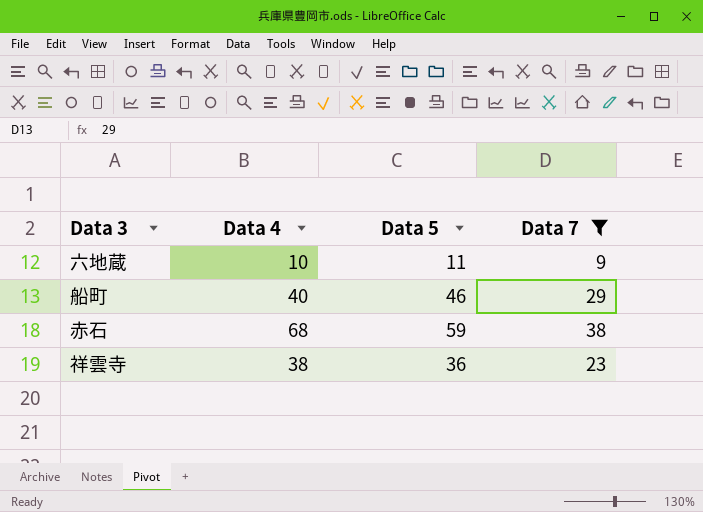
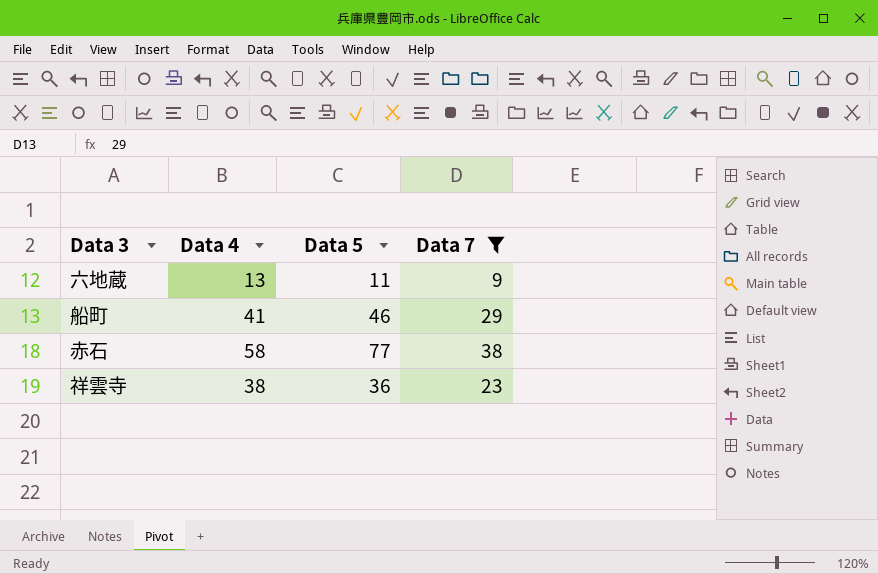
六地蔵 | Data 4: 10 -> 13
船町 | Data 4: 40 -> 41
赤石 | Data 4: 68 -> 58
赤石 | Data 5: 59 -> 77

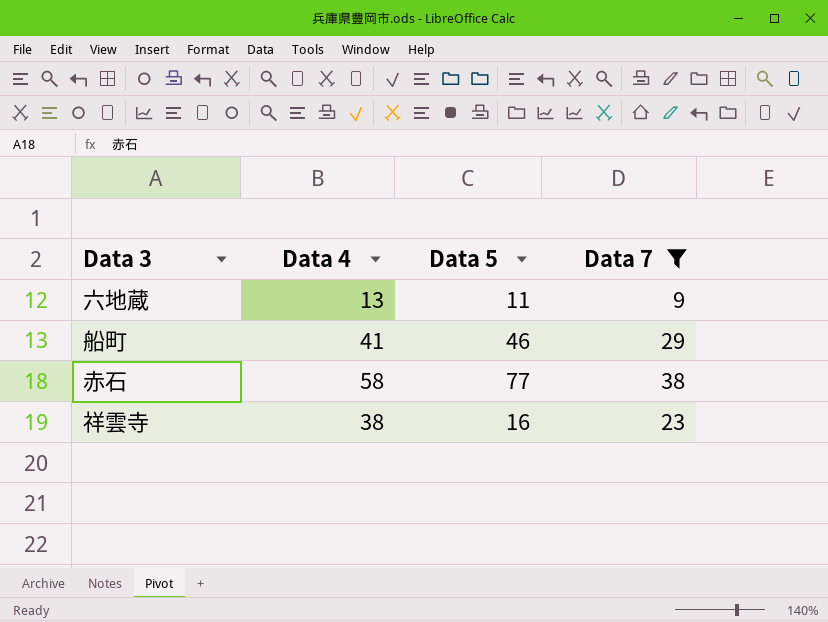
祥雲寺 | Data 5: 36 -> 16

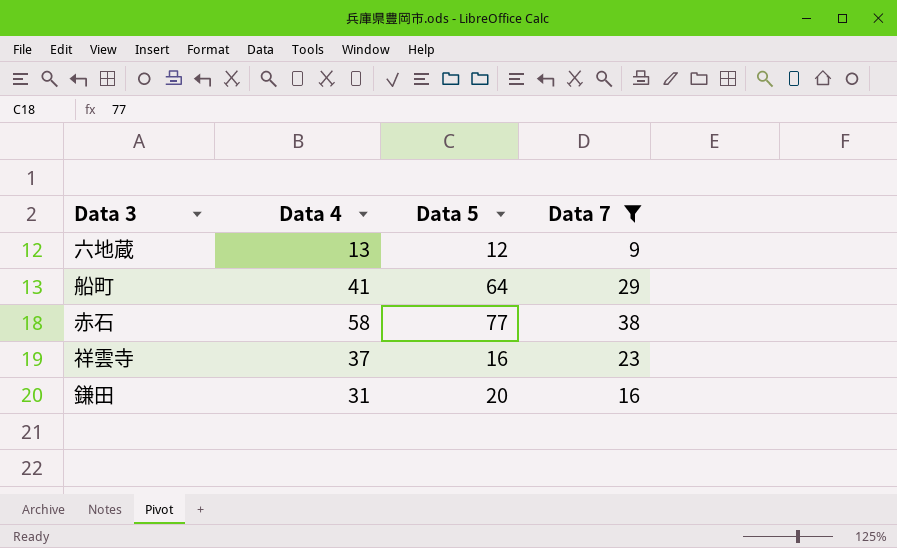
六地蔵 | Data 5: 11 -> 12
船町 | Data 5: 46 -> 64
祥雲寺 | Data 4: 38 -> 37
row 鎌田: none -> 31 | 20 | 16

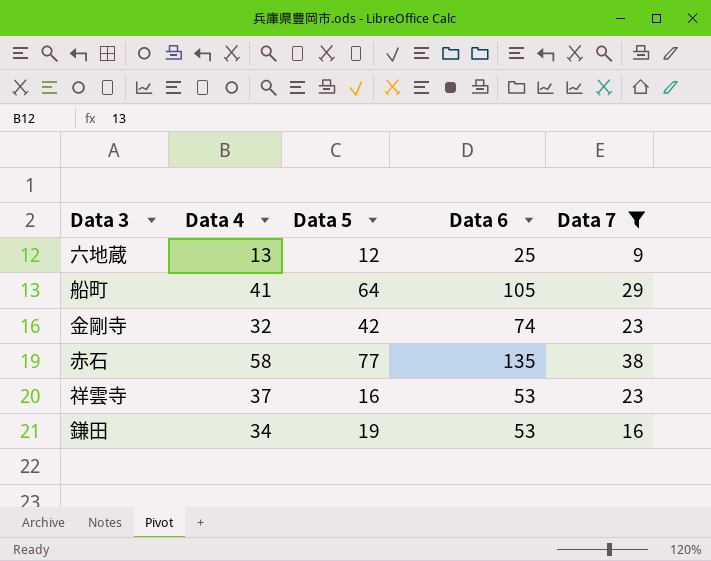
column Data 6 | formula: none -> [Data 4] + [Data 5]
row 金剛寺: none -> 32 | 42 | 74 | 23
鎌田 | Data 4: 31 -> 34
鎌田 | Data 5: 20 -> 19

